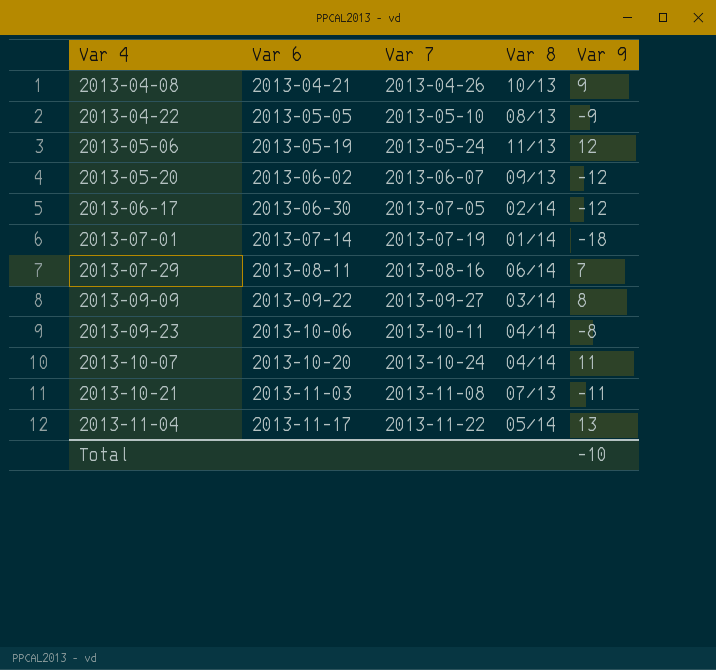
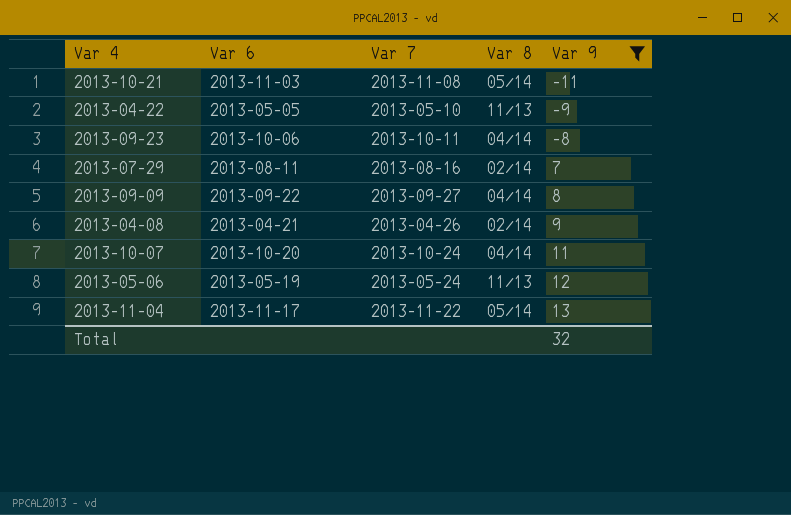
filter: none -> Var 9 >= -11
row order: Var 4 ascending -> Var 9 ascending
2013-10-21 | Var 8: 07/13 -> 05/14
2013-04-22 | Var 8: 08/13 -> 11/13
2013-07-29 | Var 8: 06/14 -> 02/14
2013-09-09 | Var 8: 03/14 -> 04/14
2013-04-08 | Var 8: 10/13 -> 02/14
Total | Var 9: -10 -> 32

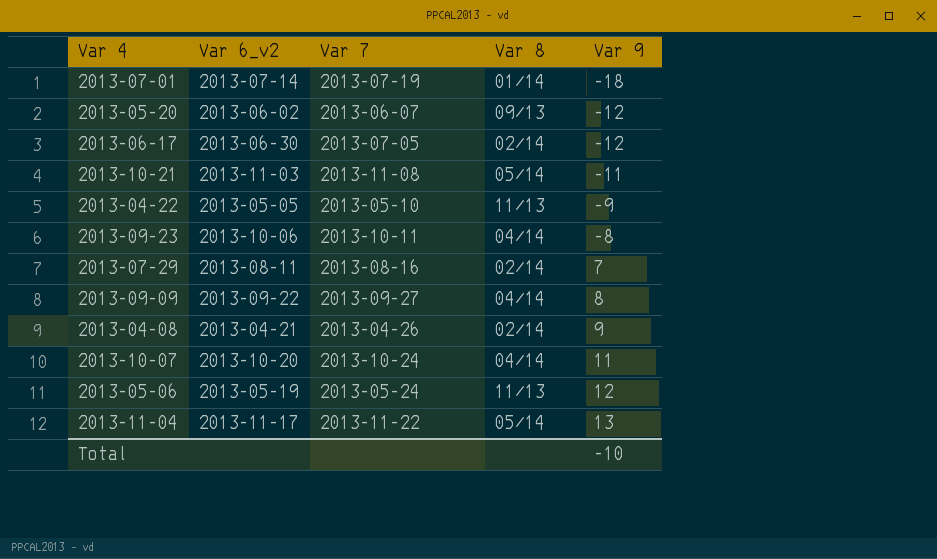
filter: Var 9 >= -11 -> none
column name: Var 6 -> Var 6_v2
Total | Var 9: 32 -> -10

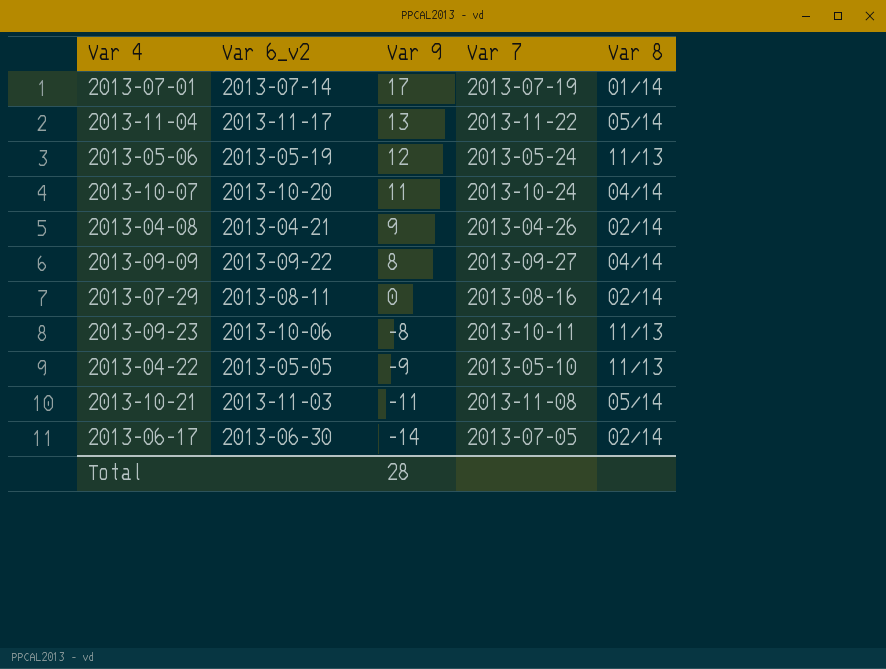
row order: Var 9 ascending -> Var 9 descending
column Var 9 | position: 5 -> 3
row 2013-05-20: 2013-06-02 | 2013-06-07 | 09/13 | -12 -> none
2013-07-01 | Var 9: -18 -> 17
2013-07-29 | Var 9: 7 -> 0
2013-09-23 | Var 8: 04/14 -> 11/13
2013-06-17 | Var 9: -12 -> -14
Total | Var 9: -10 -> 28

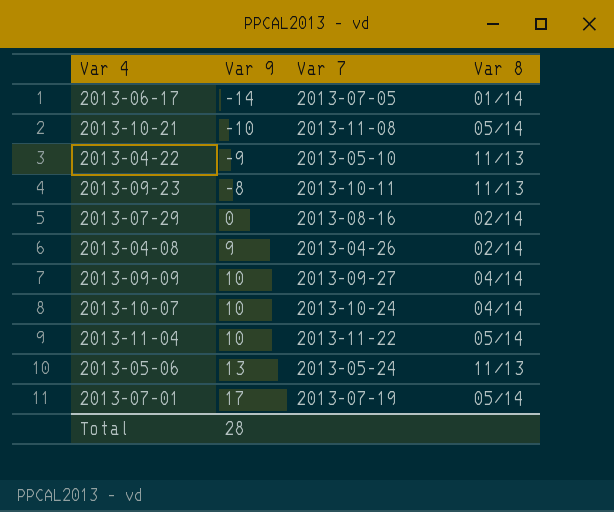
row order: Var 9 descending -> Var 9 ascending
column Var 6_v2 | position: 2 -> none
2013-06-17 | Var 8: 02/14 -> 01/14
2013-10-21 | Var 9: -11 -> -10
2013-09-09 | Var 9: 8 -> 10
2013-10-07 | Var 9: 11 -> 10
2013-11-04 | Var 9: 13 -> 10
2013-05-06 | Var 9: 12 -> 13
2013-07-01 | Var 8: 01/14 -> 05/14

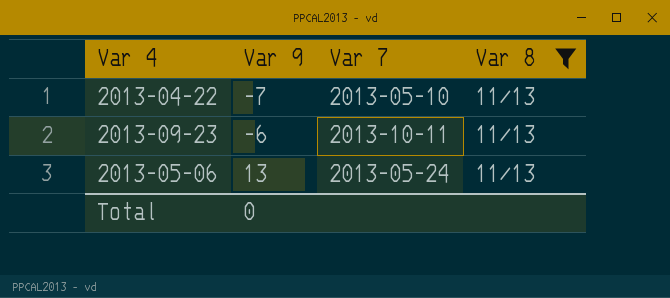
filter: none -> Var 8 = 11/13
2013-04-22 | Var 9: -9 -> -7
2013-09-23 | Var 9: -8 -> -6
Total | Var 9: 28 -> 0

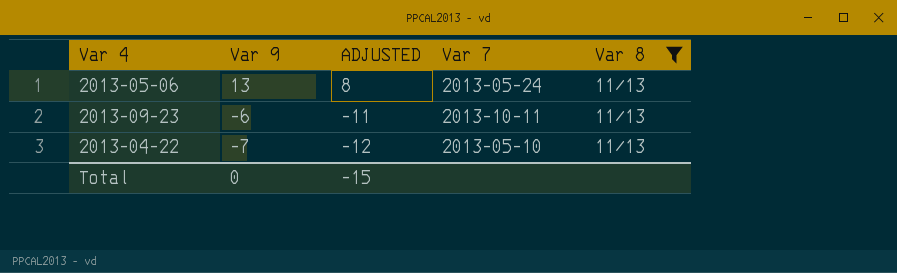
row order: Var 9 ascending -> Var 9 descending
column ADJUSTED | formula: none -> [Var 9] - 5

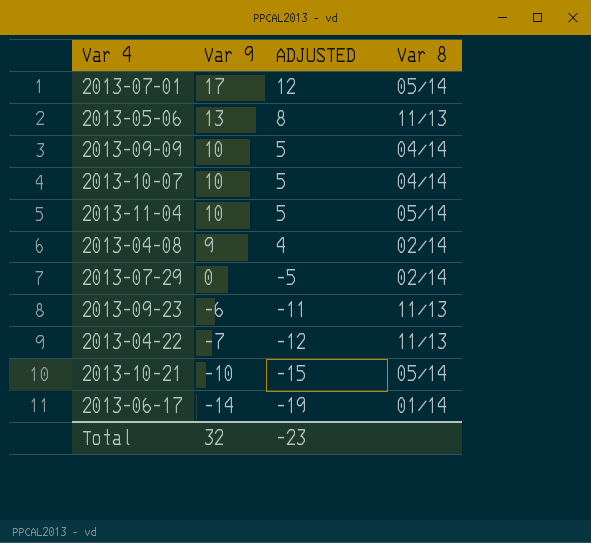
filter: Var 8 = 11/13 -> none
column Var 7 | position: 4 -> none
Total | Var 9: 0 -> 32
Total | ADJUSTED: -15 -> -23

